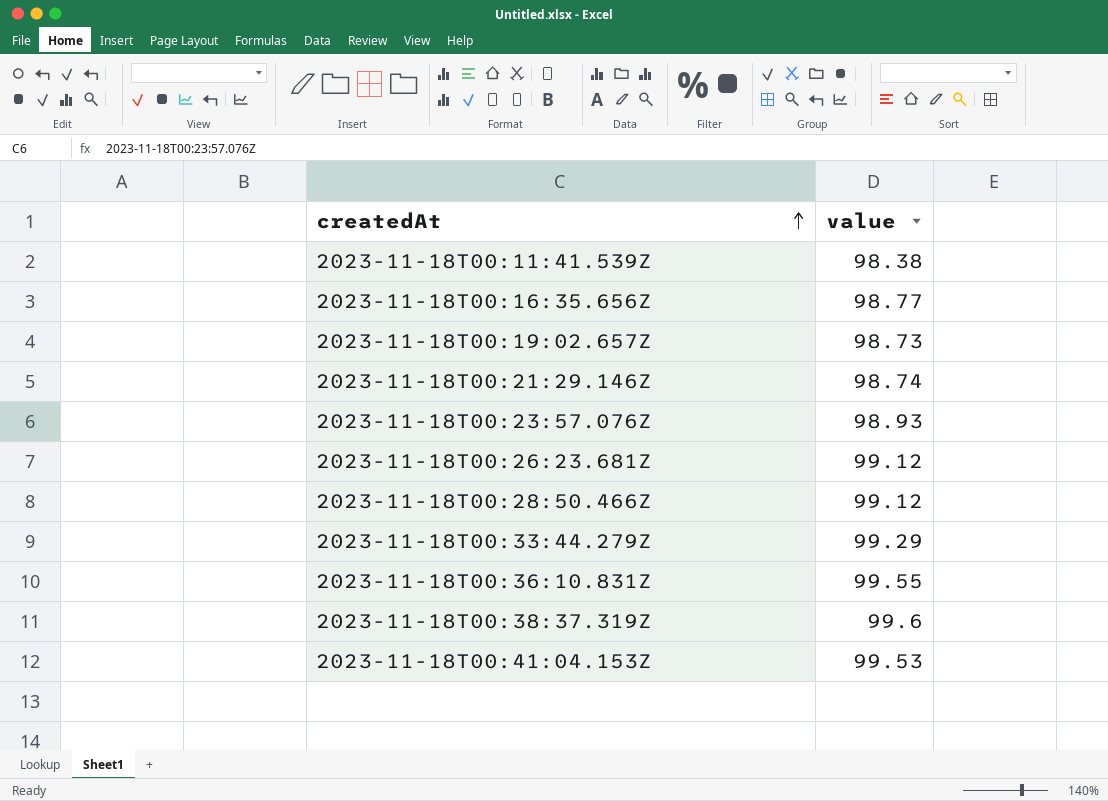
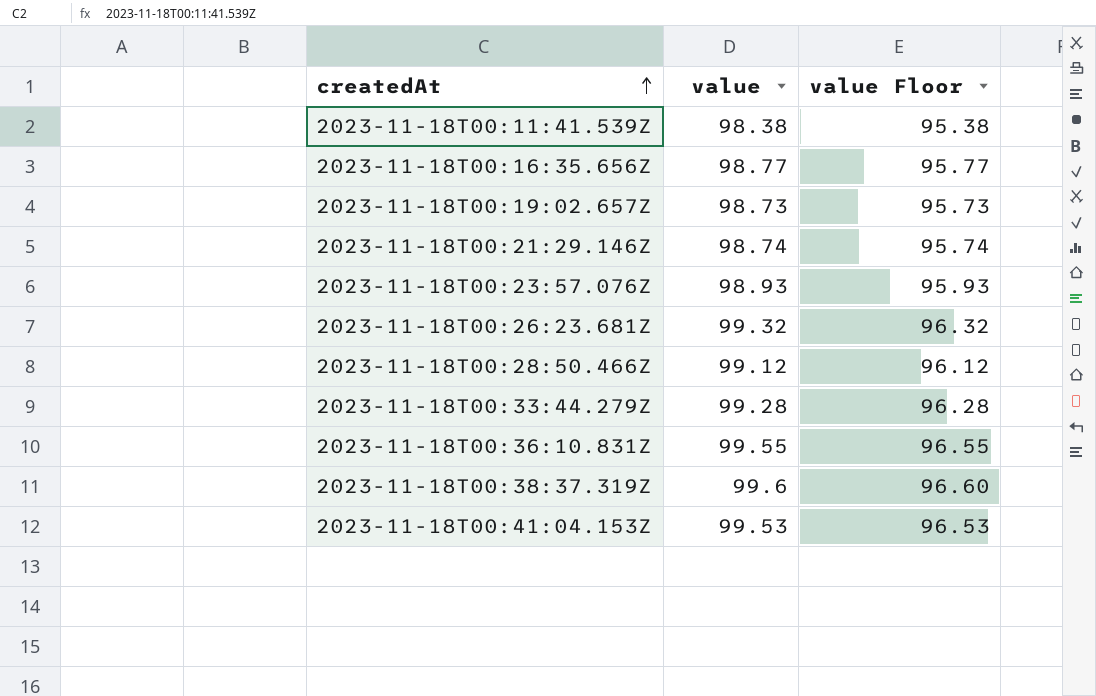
column value Floor | formula: none -> [value] - 3
2023-11-18T00:26:23.681Z | value: 99.12 -> 99.32
2023-11-18T00:33:44.279Z | value: 99.29 -> 99.28

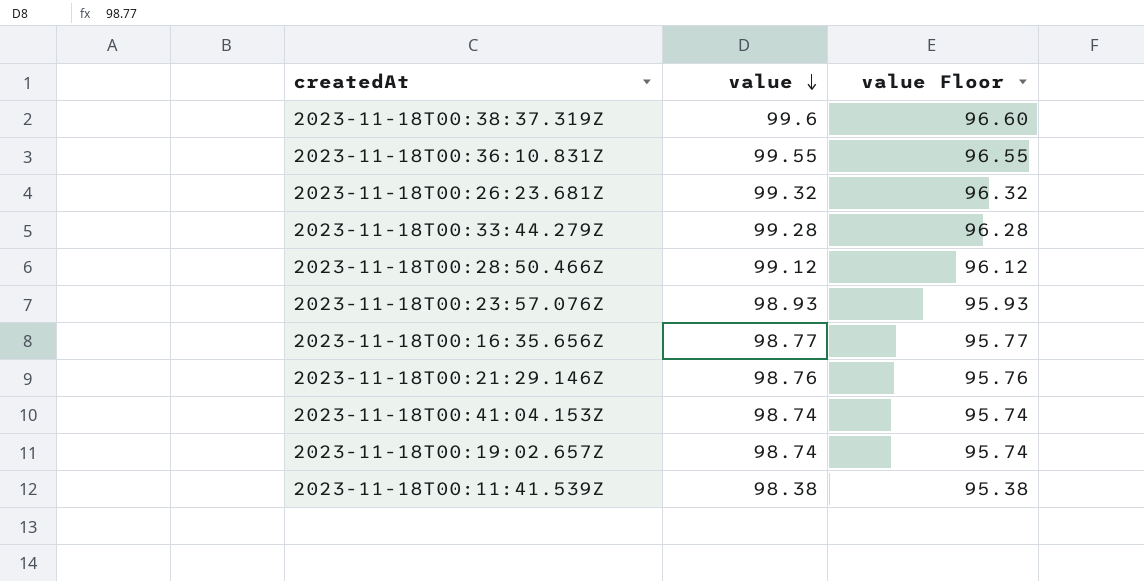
row order: createdAt ascending -> value descending
2023-11-18T00:21:29.146Z | value: 98.74 -> 98.76
2023-11-18T00:21:29.146Z | value Floor: 95.74 -> 95.76
2023-11-18T00:41:04.153Z | value: 99.53 -> 98.74
2023-11-18T00:41:04.153Z | value Floor: 96.53 -> 95.74
2023-11-18T00:19:02.657Z | value: 98.73 -> 98.74
2023-11-18T00:19:02.657Z | value Floor: 95.73 -> 95.74

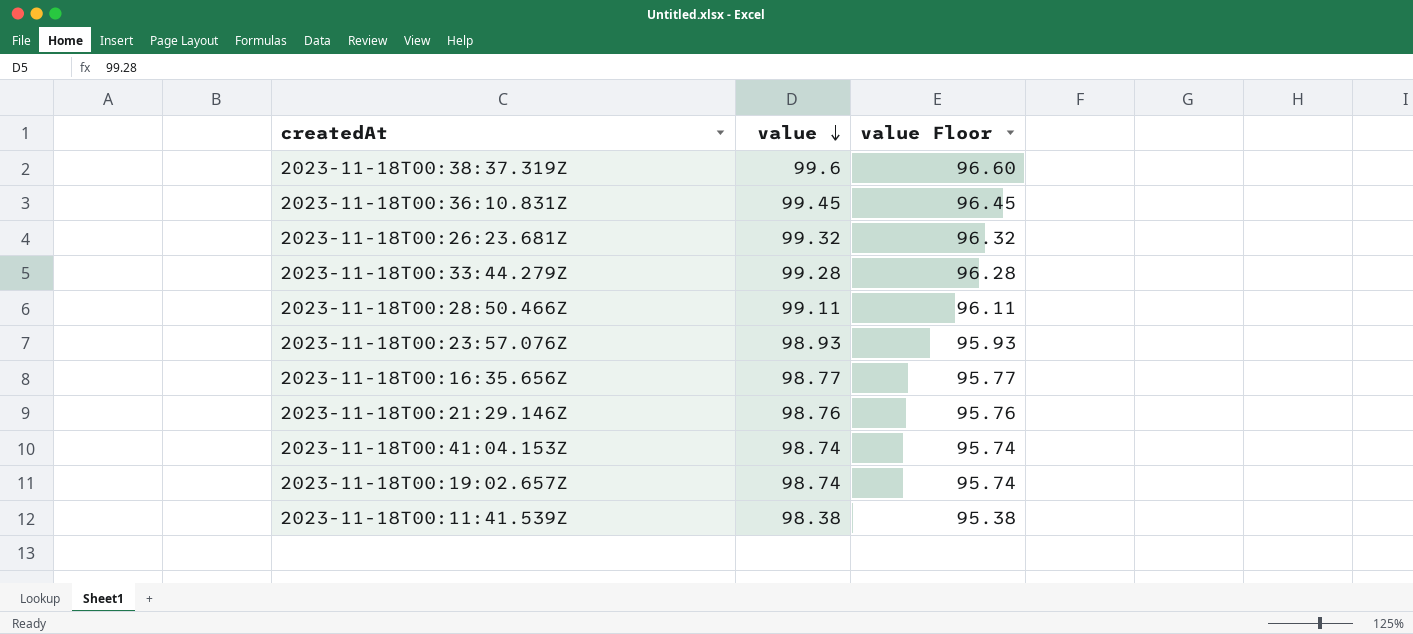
2023-11-18T00:36:10.831Z | value: 99.55 -> 99.45
2023-11-18T00:36:10.831Z | value Floor: 96.55 -> 96.45
2023-11-18T00:28:50.466Z | value: 99.12 -> 99.11
2023-11-18T00:28:50.466Z | value Floor: 96.12 -> 96.11

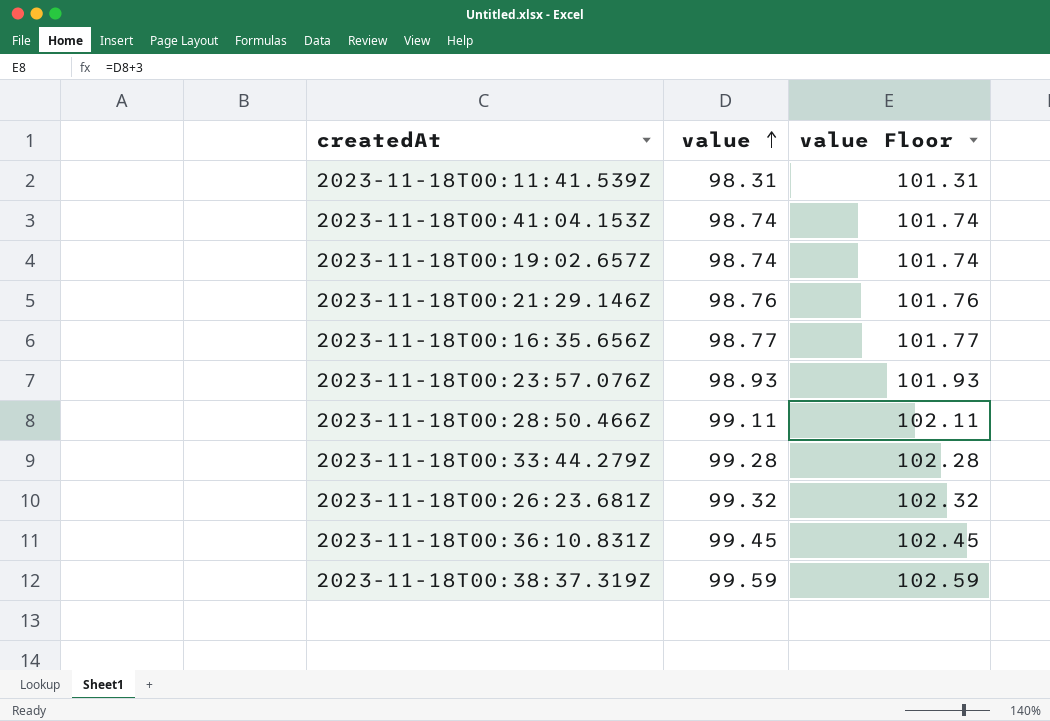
row order: value descending -> value ascending
column value Floor | formula: [value] - 3 -> [value] + 3
2023-11-18T00:11:41.539Z | value: 98.38 -> 98.31
2023-11-18T00:38:37.319Z | value: 99.6 -> 99.59

